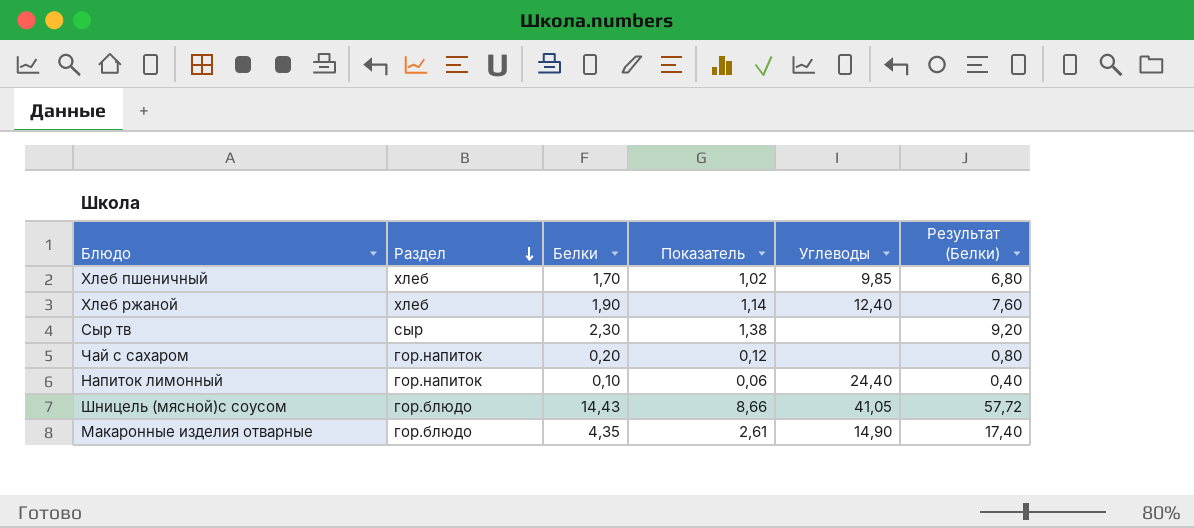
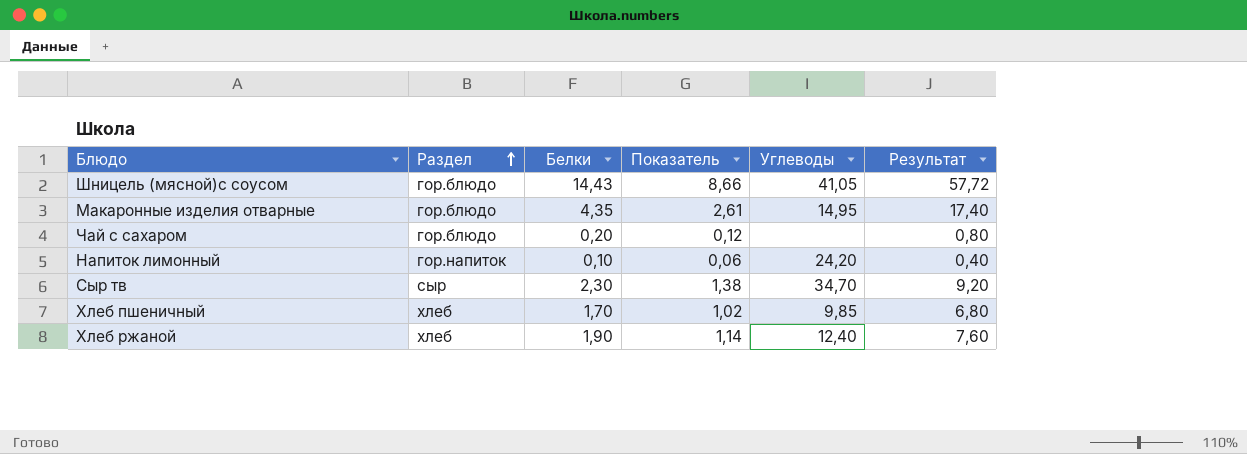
row order: Раздел descending -> Раздел ascending
column name: Результат (Белки) -> Результат
Макаронные изделия отварные | Углеводы: 14,90 -> 14,95
Чай с сахаром | Раздел: гор.напиток -> гор.блюдо
Напиток лимонный | Углеводы: 24,40 -> 24,20
Сыр тв | Углеводы: none -> 34,70

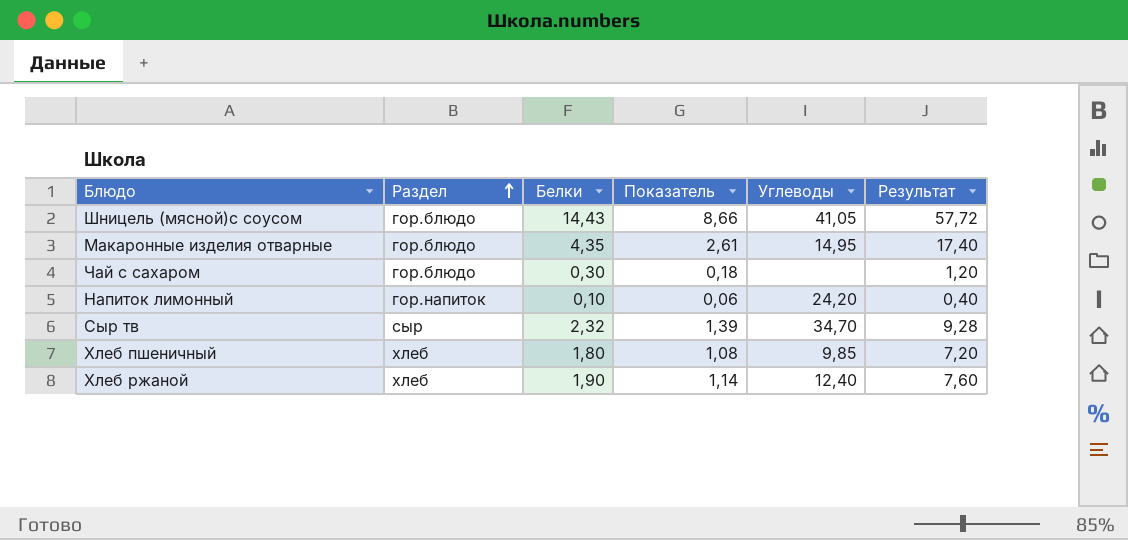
Чай с сахаром | Белки: 0,20 -> 0,30
Чай с сахаром | Показатель: 0,12 -> 0,18
Чай с сахаром | Результат: 0,80 -> 1,20
Сыр тв | Белки: 2,30 -> 2,32
Сыр тв | Показатель: 1,38 -> 1,39
Сыр тв | Результат: 9,20 -> 9,28
Хлеб пшеничный | Белки: 1,70 -> 1,80
Хлеб пшеничный | Показатель: 1,02 -> 1,08
Хлеб пшеничный | Результат: 6,80 -> 7,20

